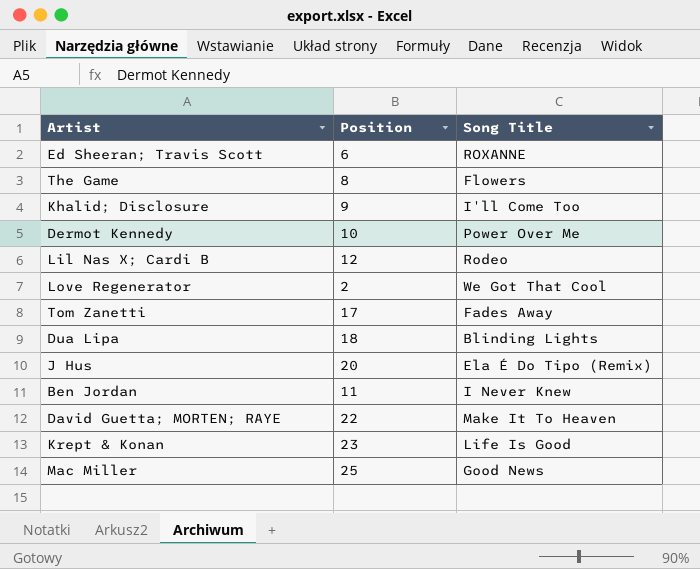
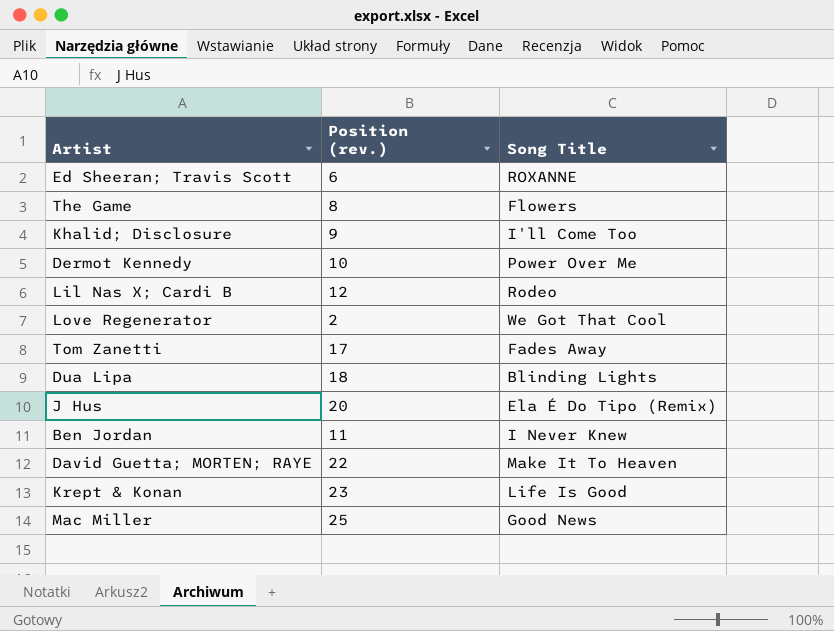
column name: Position -> Position (rev.)

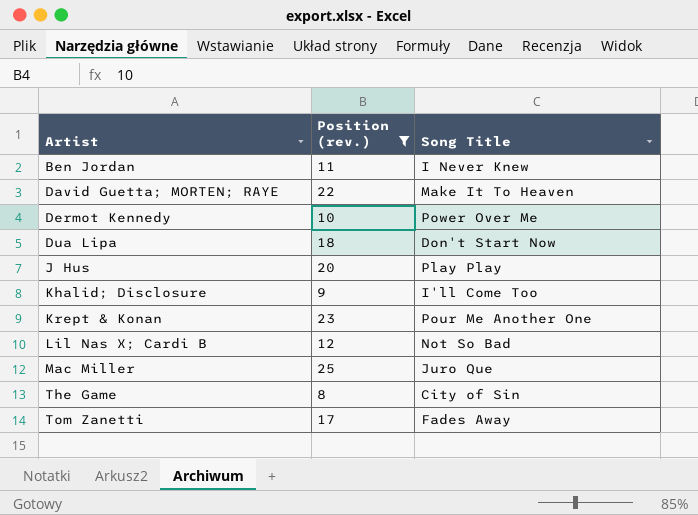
filter: none -> Position (rev.) >= 8
row order: none -> Artist ascending
Dua Lipa | Song Title: Blinding Lights -> Don't Start Now
J Hus | Song Title: Ela É Do Tipo (Remix) -> Play Play
Krept & Konan | Song Title: Life Is Good -> Pour Me Another One
Lil Nas X; Cardi B | Song Title: Rodeo -> Not So Bad
Mac Miller | Song Title: Good News -> Juro Que
The Game | Song Title: Flowers -> City of Sin

